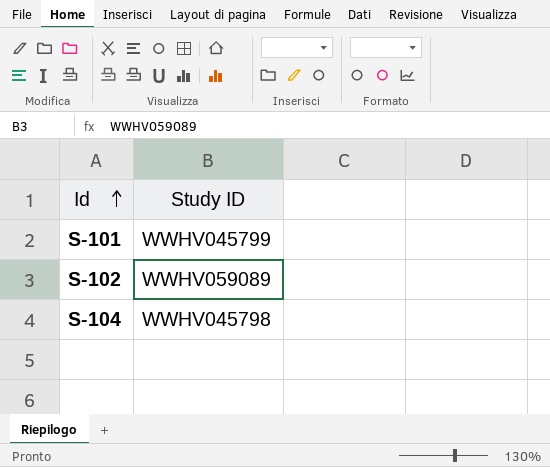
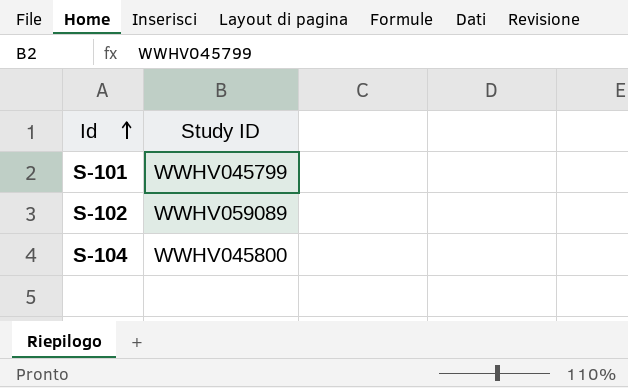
S-104 | Study ID: WWHV045798 -> WWHV045800

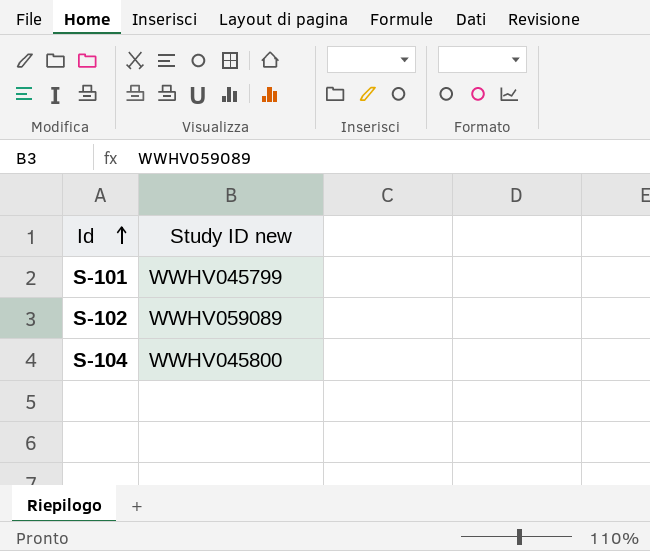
column name: Study ID -> Study ID new

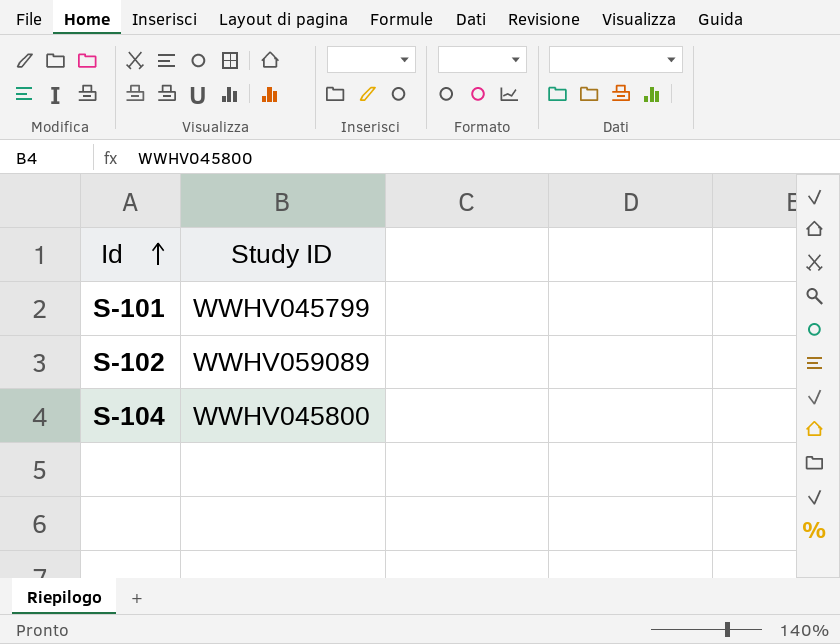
column name: Study ID new -> Study ID

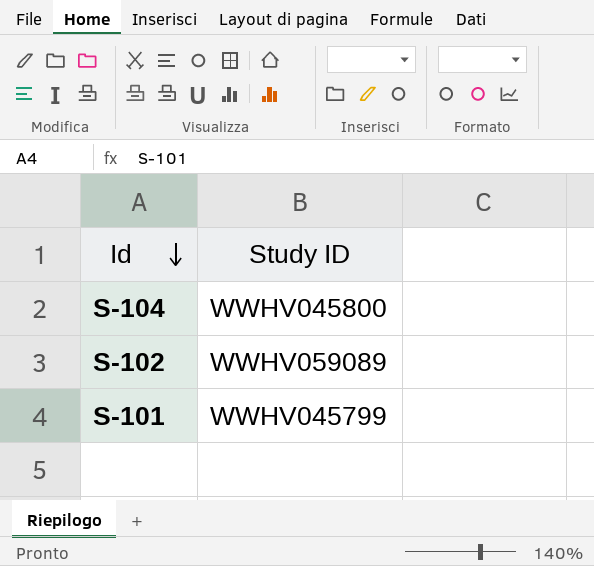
row order: Id ascending -> Id descending

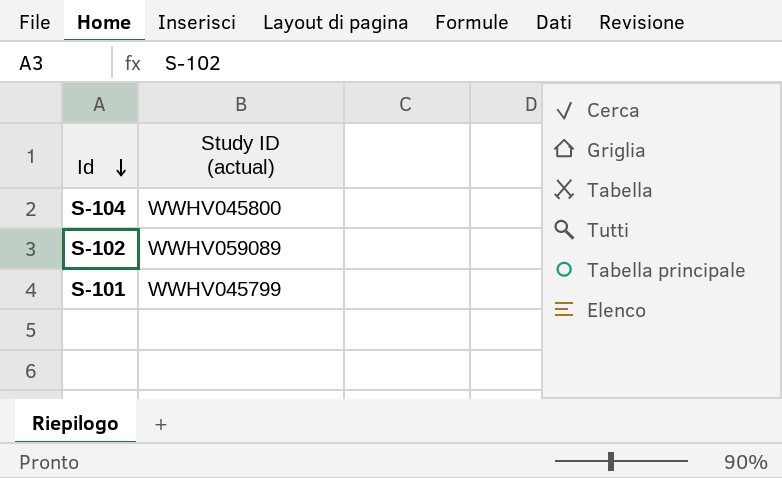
column name: Study ID -> Study ID (actual)

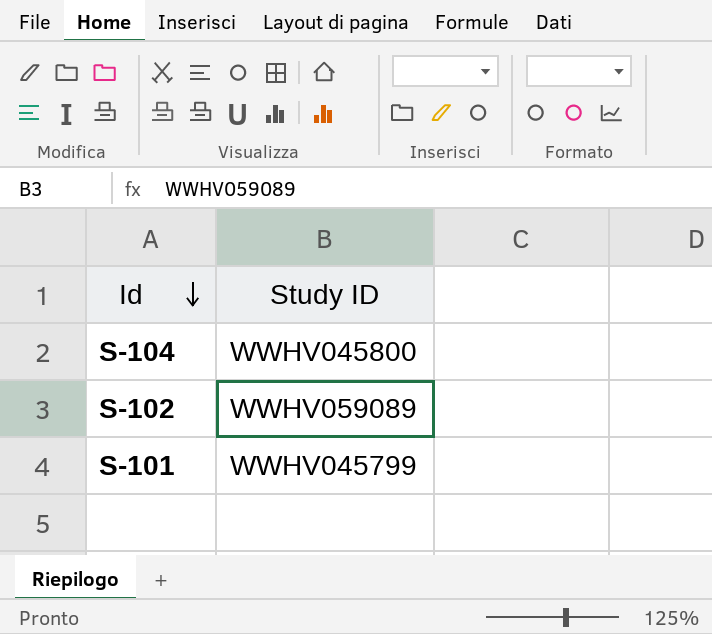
column name: Study ID (actual) -> Study ID

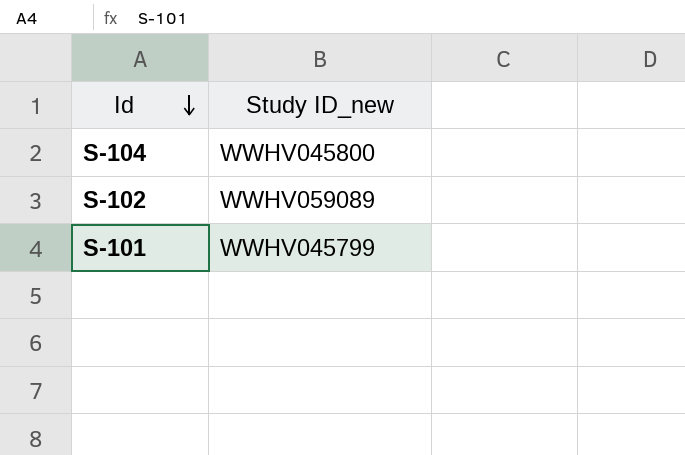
column name: Study ID -> Study ID_new

